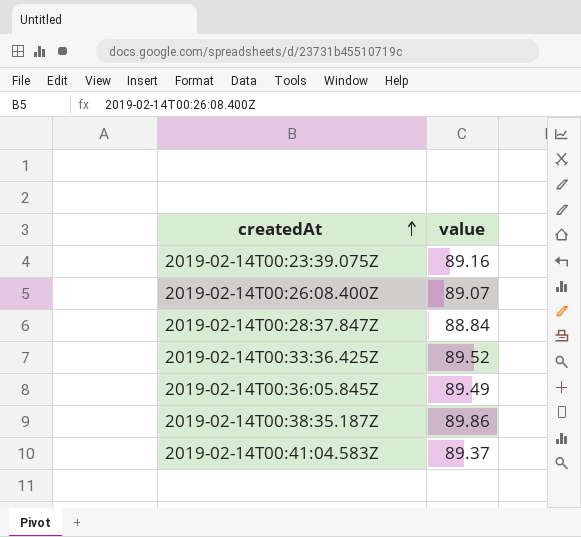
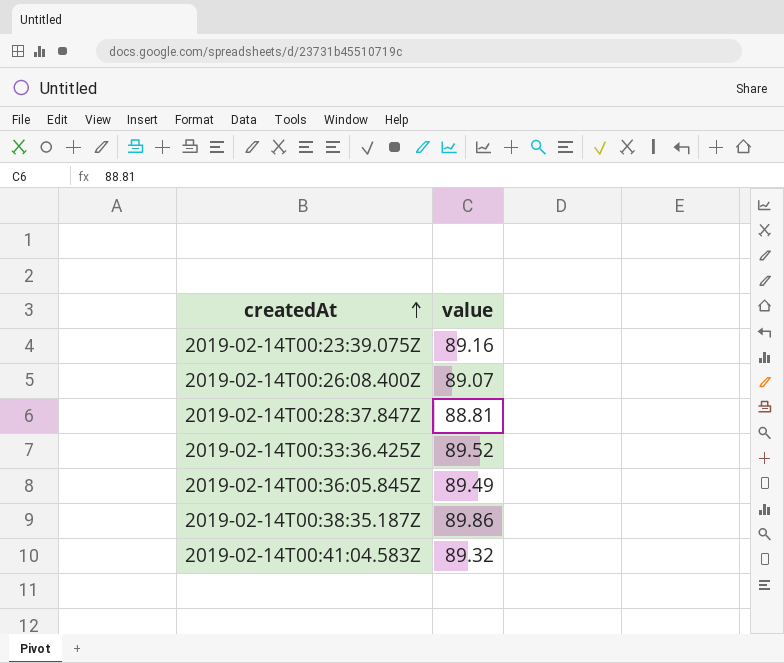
2019-02-14T00:28:37.847Z | value: 88.84 -> 88.81
2019-02-14T00:41:04.583Z | value: 89.37 -> 89.32

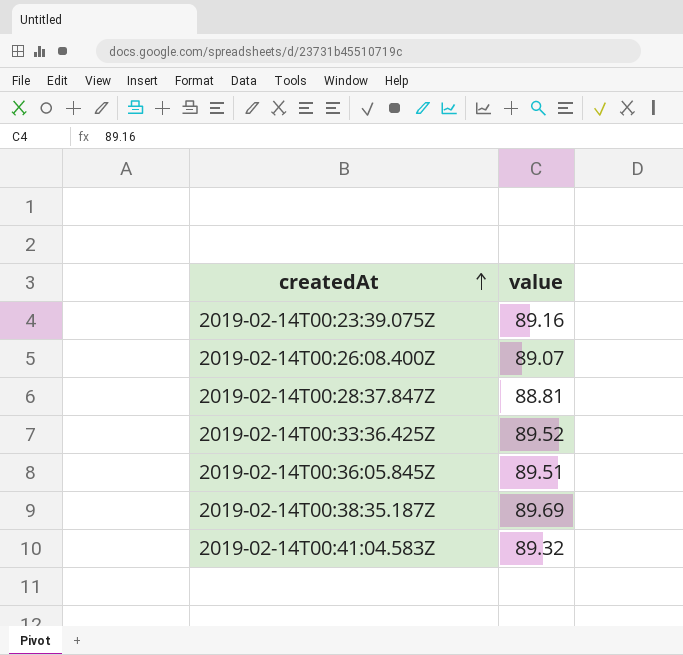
2019-02-14T00:36:05.845Z | value: 89.49 -> 89.51
2019-02-14T00:38:35.187Z | value: 89.86 -> 89.69

